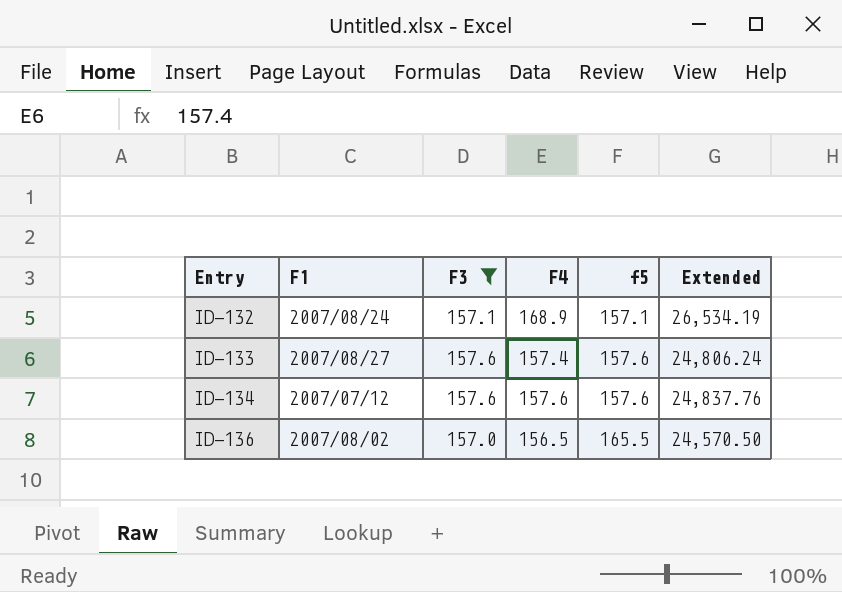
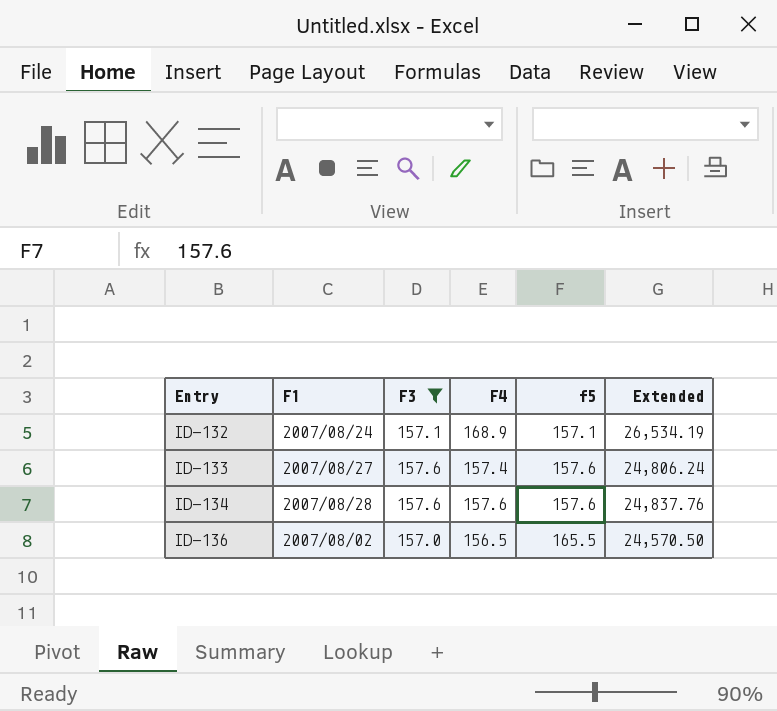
ID-134 | F1: 2007/07/12 -> 2007/08/28

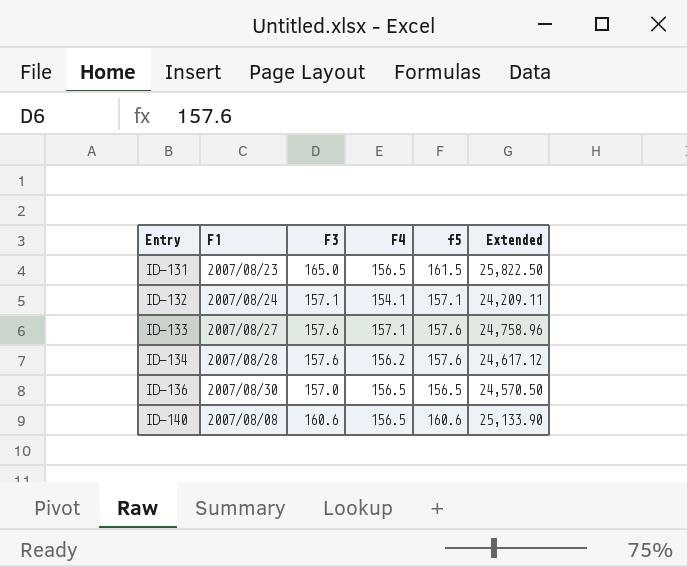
filter: F3 <= 157.6 -> none
ID-132 | F4: 168.9 -> 154.1
ID-132 | Extended: 26,534.19 -> 24,209.11
ID-133 | F4: 157.4 -> 157.1
ID-133 | Extended: 24,806.24 -> 24,758.96
ID-134 | F4: 157.6 -> 156.2
ID-134 | Extended: 24,837.76 -> 24,617.12
ID-136 | F1: 2007/08/02 -> 2007/08/30
ID-136 | f5: 165.5 -> 156.5

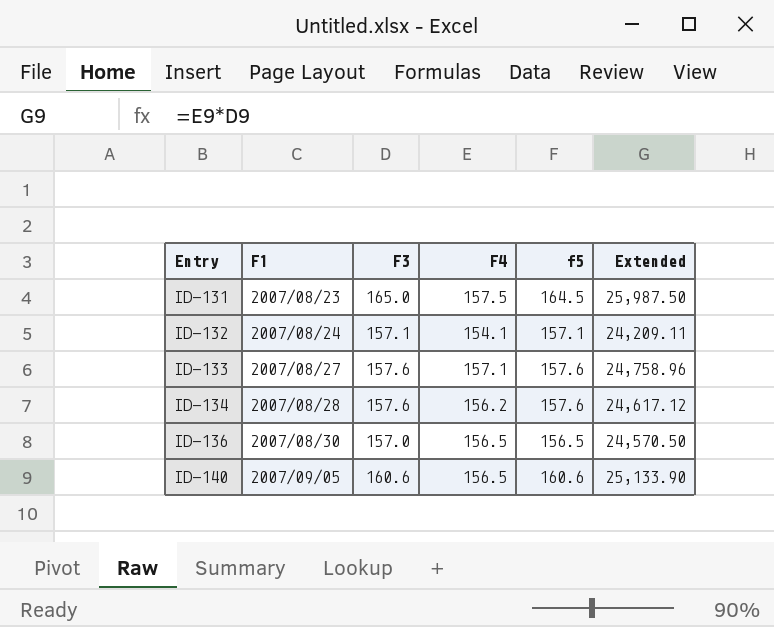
ID-131 | F4: 156.5 -> 157.5
ID-131 | f5: 161.5 -> 164.5
ID-131 | Extended: 25,822.50 -> 25,987.50
ID-140 | F1: 2007/08/08 -> 2007/09/05

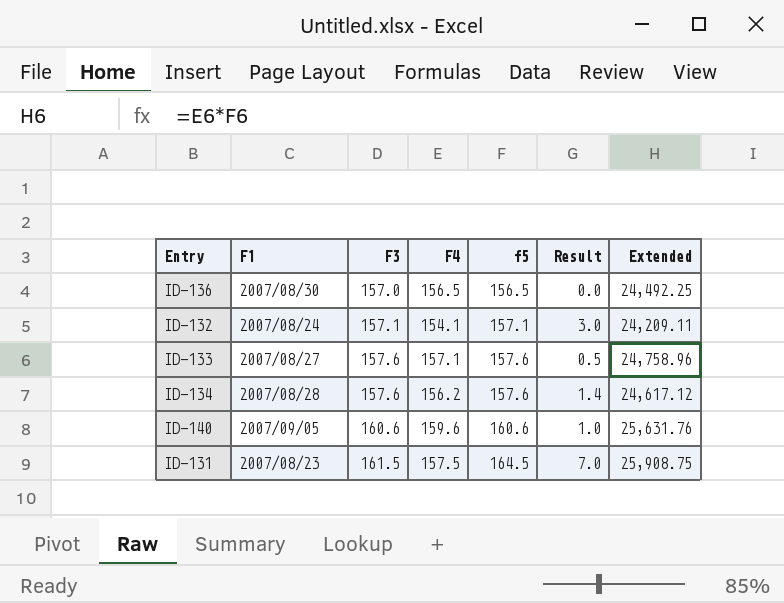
row order: Entry ascending -> F3 ascending
column Result | formula: none -> [f5] - [F4]
column Extended | formula: [F3] * [F4] -> [F4] * [f5]
ID-140 | F4: 156.5 -> 159.6
ID-131 | F3: 165.0 -> 161.5

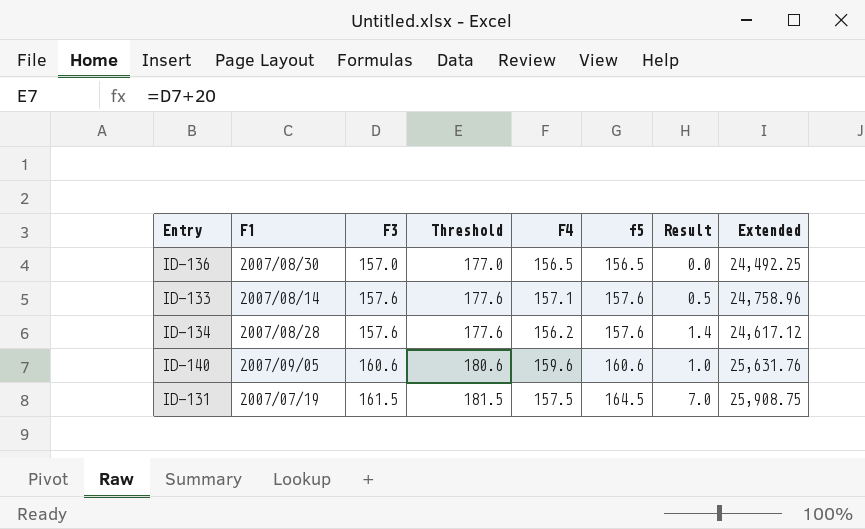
column Threshold | formula: none -> [F3] + 20
row ID-132: 2007/08/24 | 157.1 | 154.1 | 157.1 | 3.0 | 24,209.11 -> none
ID-133 | F1: 2007/08/27 -> 2007/08/14
ID-131 | F1: 2007/08/23 -> 2007/07/19

